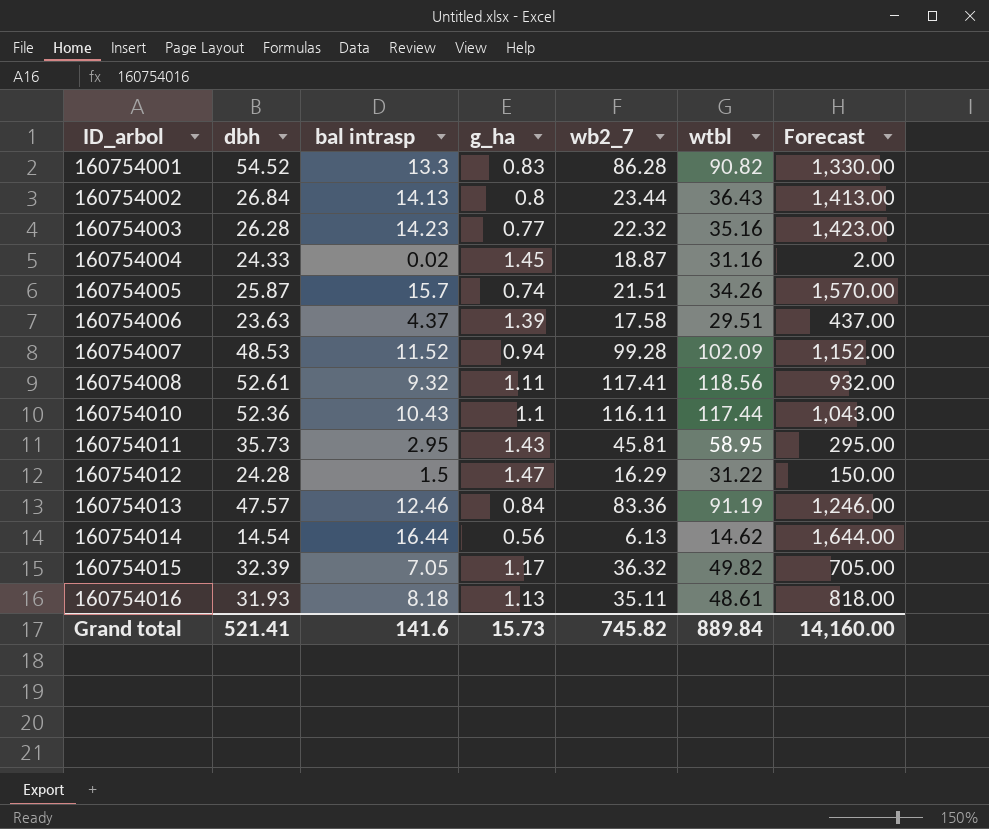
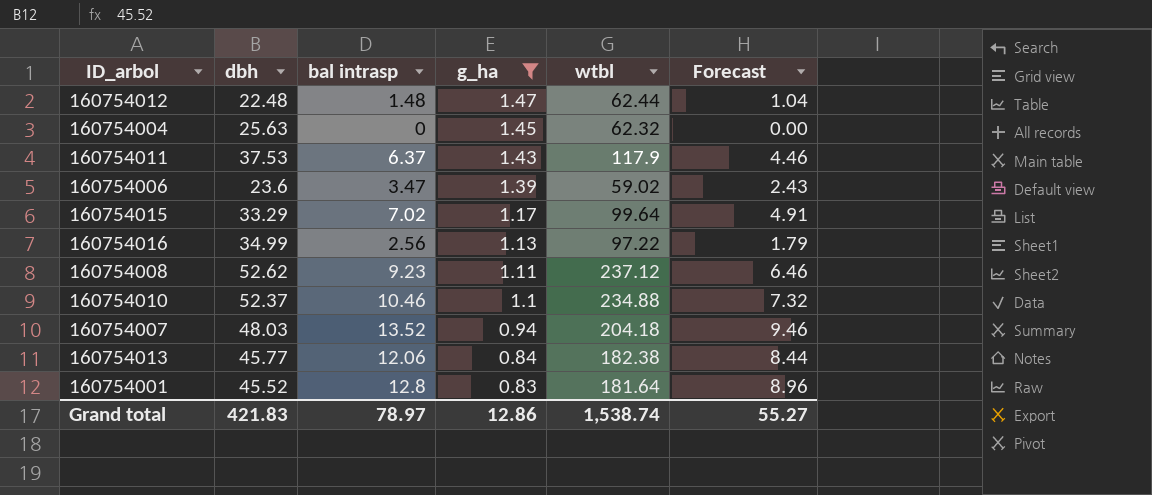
filter: none -> g_ha >= 0.83
row order: ID_arbol ascending -> g_ha descending
column wb2_7 | position: 5 -> none
column Forecast | formula: [bal intrasp] * 100 -> [bal intrasp] * 0.7
160754012 | dbh: 24.28 -> 22.48
160754012 | bal intrasp: 1.5 -> 1.48
160754012 | wtbl: 31.22 -> 62.44
160754004 | dbh: 24.33 -> 25.63
160754004 | bal intrasp: 0.02 -> 0
160754004 | wtbl: 31.16 -> 62.32
160754011 | dbh: 35.73 -> 37.53
160754011 | bal intrasp: 2.95 -> 6.37
160754011 | wtbl: 58.95 -> 117.9
160754006 | dbh: 23.63 -> 23.6
160754006 | bal intrasp: 4.37 -> 3.47
160754006 | wtbl: 29.51 -> 59.02
160754015 | dbh: 32.39 -> 33.29
160754015 | bal intrasp: 7.05 -> 7.02
160754015 | wtbl: 49.82 -> 99.64
160754016 | dbh: 31.93 -> 34.99
160754016 | bal intrasp: 8.18 -> 2.56
160754016 | wtbl: 48.61 -> 97.22
160754008 | dbh: 52.61 -> 52.62
160754008 | bal intrasp: 9.32 -> 9.23
160754008 | wtbl: 118.56 -> 237.12
160754010 | dbh: 52.36 -> 52.37
160754010 | bal intrasp: 10.43 -> 10.46
160754010 | wtbl: 117.44 -> 234.88
160754007 | dbh: 48.53 -> 48.03
160754007 | bal intrasp: 11.52 -> 13.52
160754007 | wtbl: 102.09 -> 204.18
160754013 | dbh: 47.57 -> 45.77
160754013 | bal intrasp: 12.46 -> 12.06
160754013 | wtbl: 91.19 -> 182.38
160754001 | dbh: 54.52 -> 45.52
160754001 | bal intrasp: 13.3 -> 12.8
160754001 | wtbl: 90.82 -> 181.64
Grand total | dbh: 521.41 -> 421.83
Grand total | bal intrasp: 141.6 -> 78.97
Grand total | g_ha: 15.73 -> 12.86
Grand total | wtbl: 889.84 -> 1,538.74
Grand total | Forecast: 14,160.00 -> 55.27

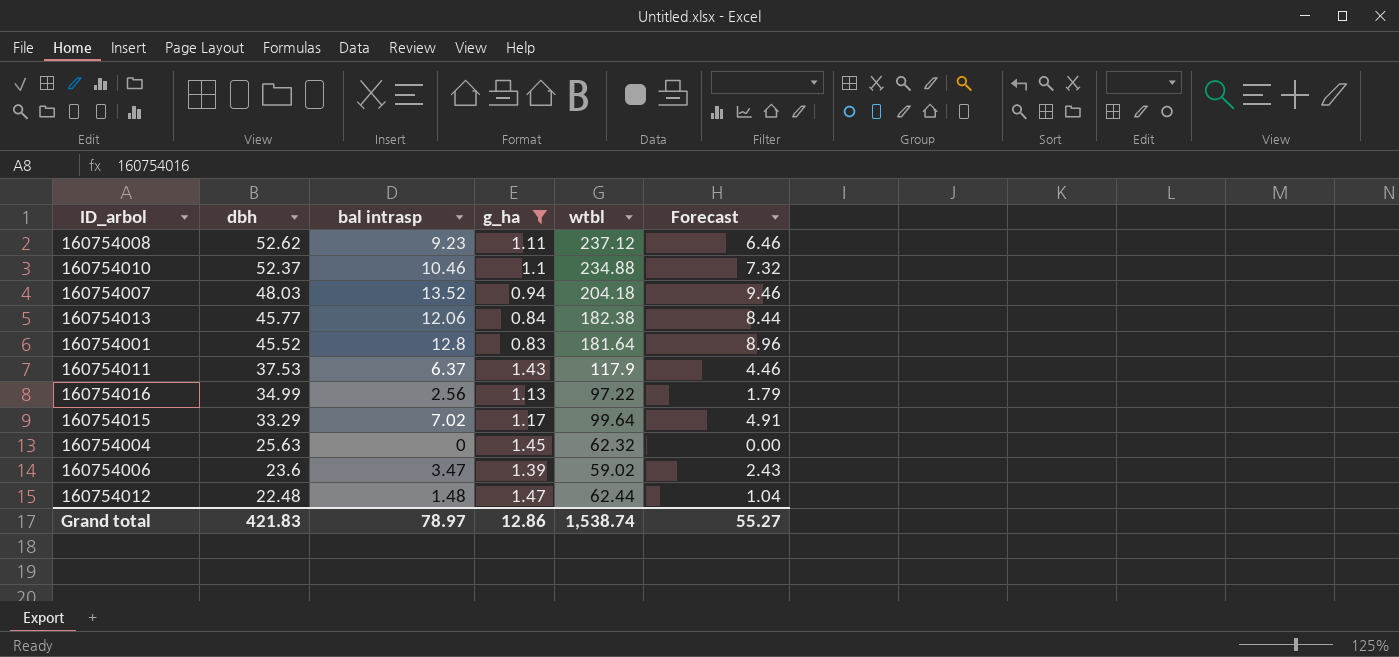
row order: g_ha descending -> dbh descending

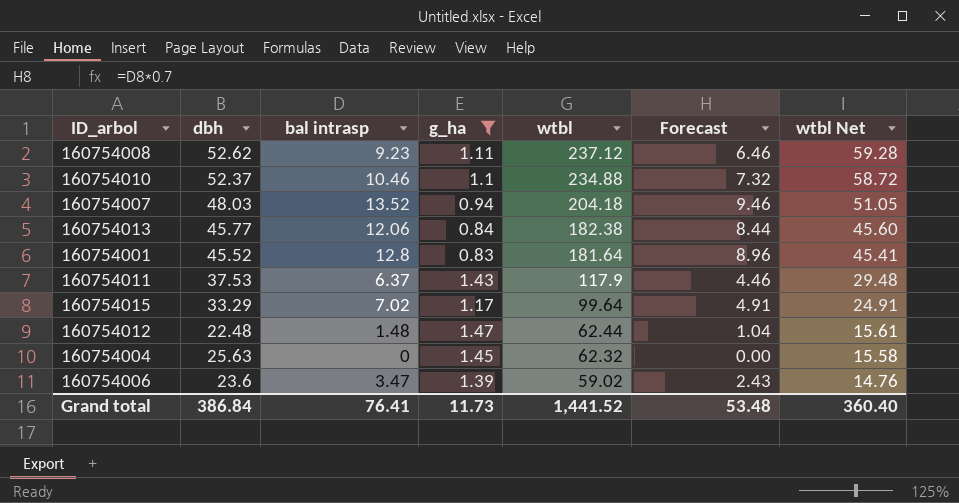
row order: dbh descending -> wtbl descending
column wtbl Net | formula: none -> [wtbl] * 0.25
row 160754016: 34.99 | 2.56 | 1.13 | 97.22 | 1.79 -> none
Grand total | dbh: 421.83 -> 386.84
Grand total | bal intrasp: 78.97 -> 76.41
Grand total | g_ha: 12.86 -> 11.73
Grand total | wtbl: 1,538.74 -> 1,441.52
Grand total | Forecast: 55.27 -> 53.48

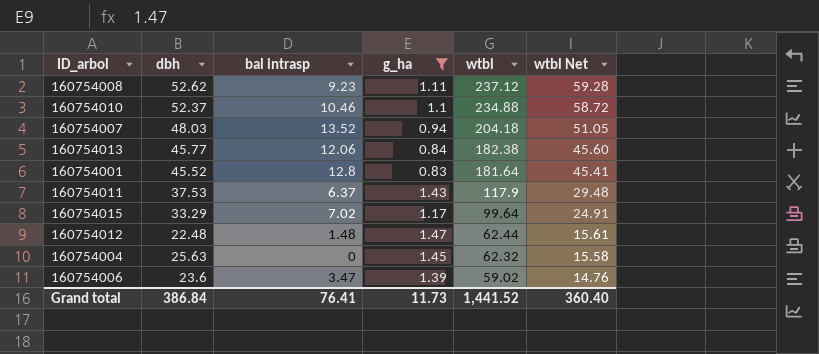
column Forecast | formula: [bal intrasp] * 0.7 -> none

